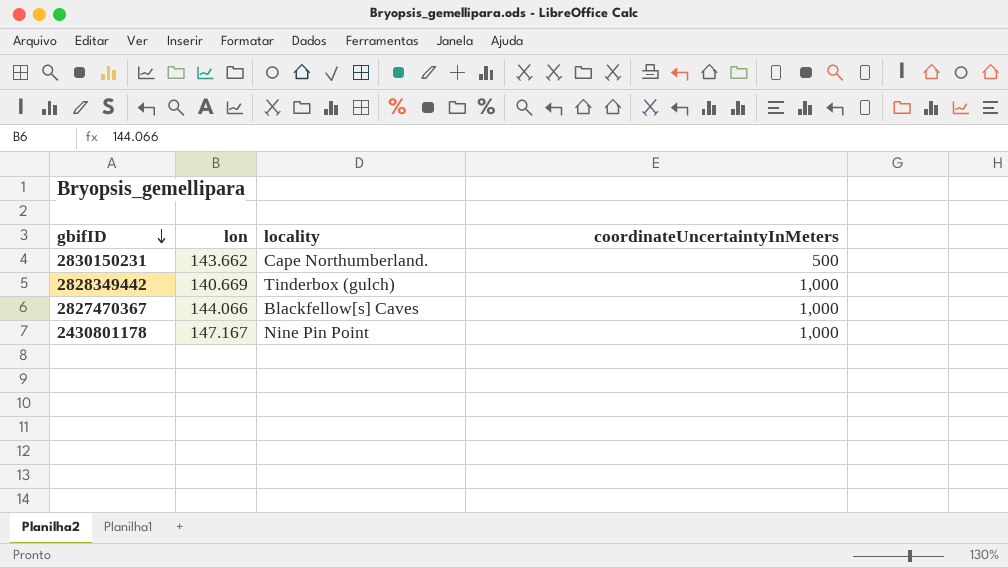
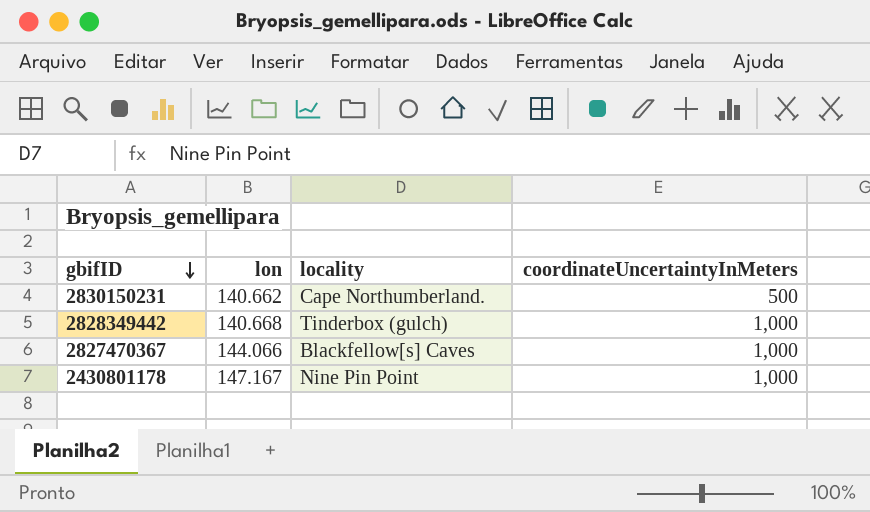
2830150231 | lon: 143.662 -> 140.662
2828349442 | lon: 140.669 -> 140.668

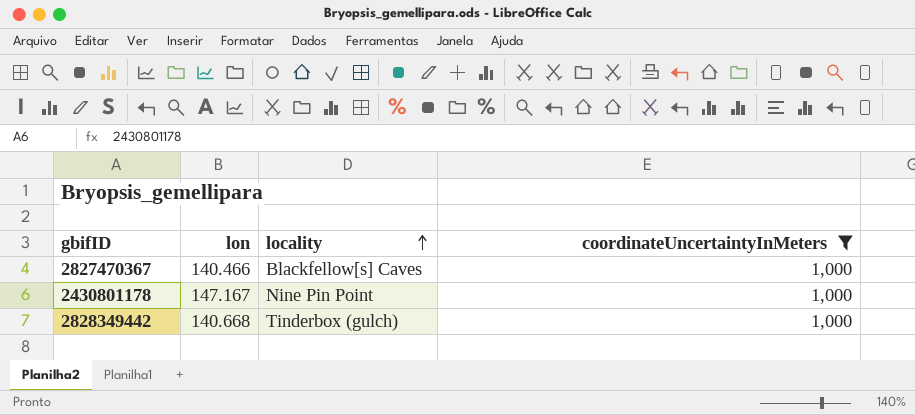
filter: none -> coordinateUncertaintyInMeters = 1,000
row order: gbifID descending -> locality ascending
2827470367 | lon: 144.066 -> 140.466

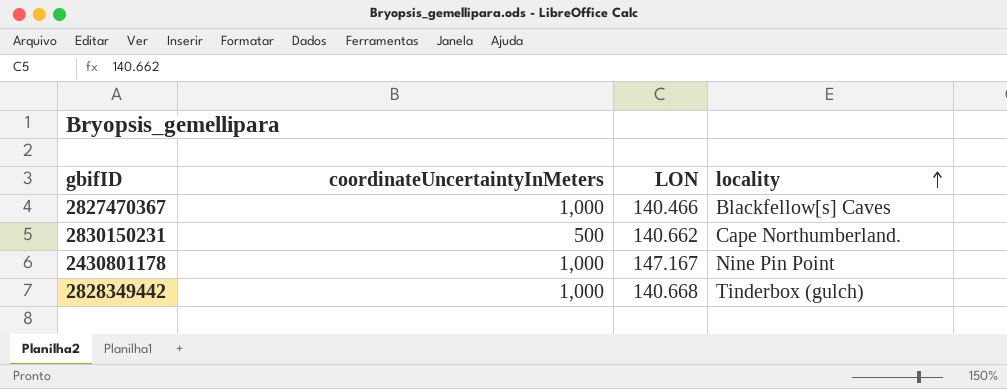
filter: coordinateUncertaintyInMeters = 1,000 -> none
column coordinateUncertaintyInMeters | position: 4 -> 2
column name: lon -> LON

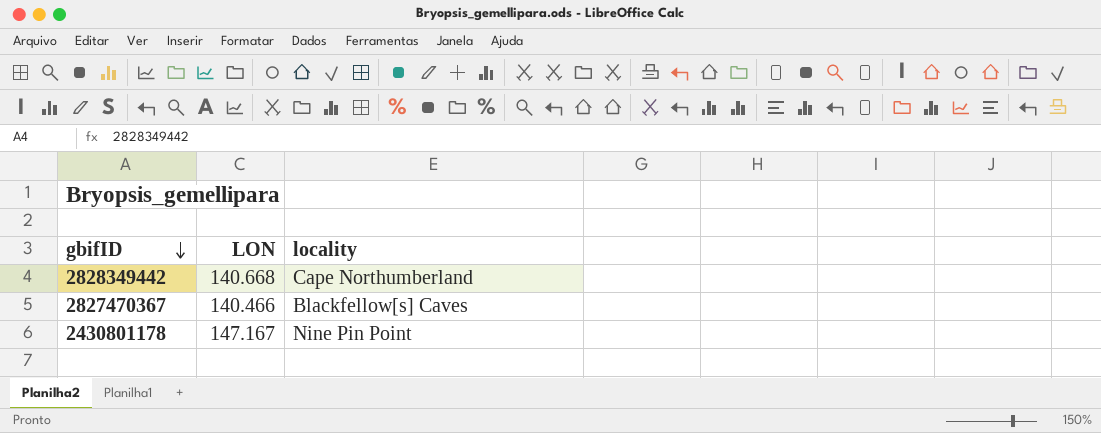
row order: locality ascending -> gbifID descending
column coordinateUncertaintyInMeters | position: 2 -> none
row 2830150231: 500 | 140.662 | Cape Northumberland. -> none
2828349442 | locality: Tinderbox (gulch) -> Cape Northumberland

